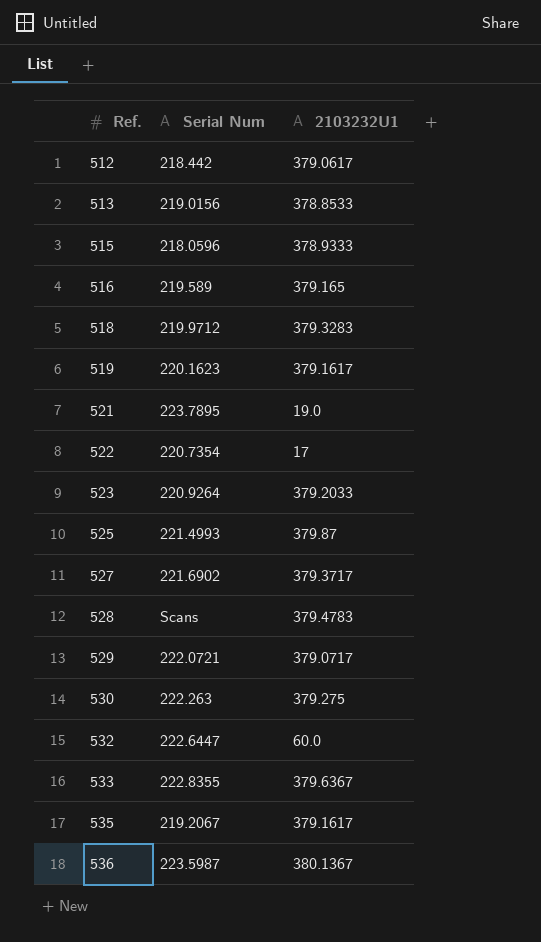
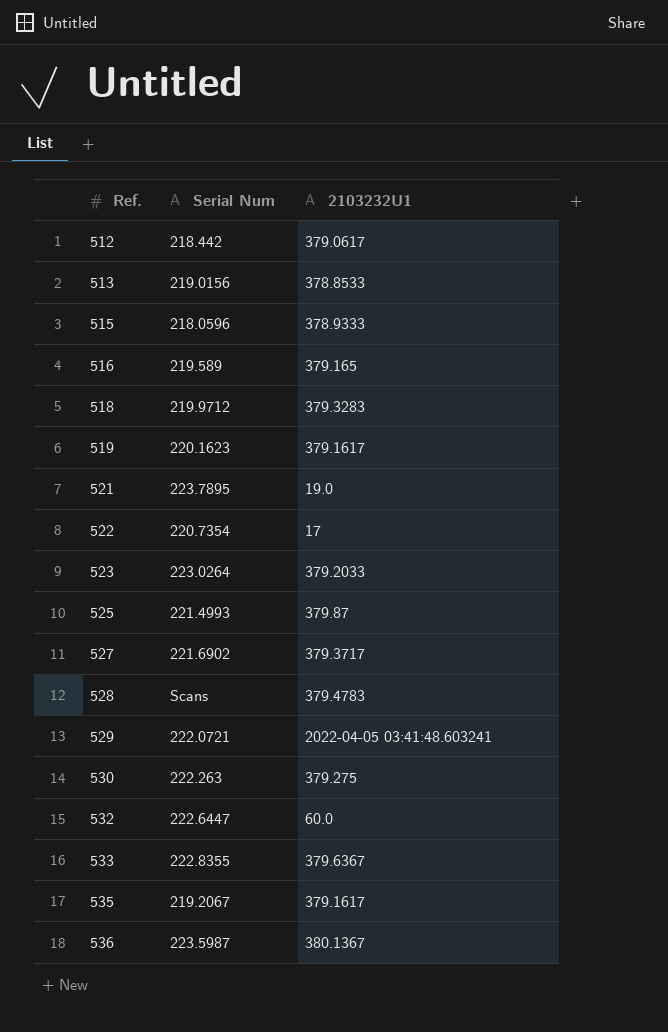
523 | Serial Num: 220.9264 -> 223.0264
529 | 2103232U1: 379.0717 -> 2022-04-05 03:41:48.603241

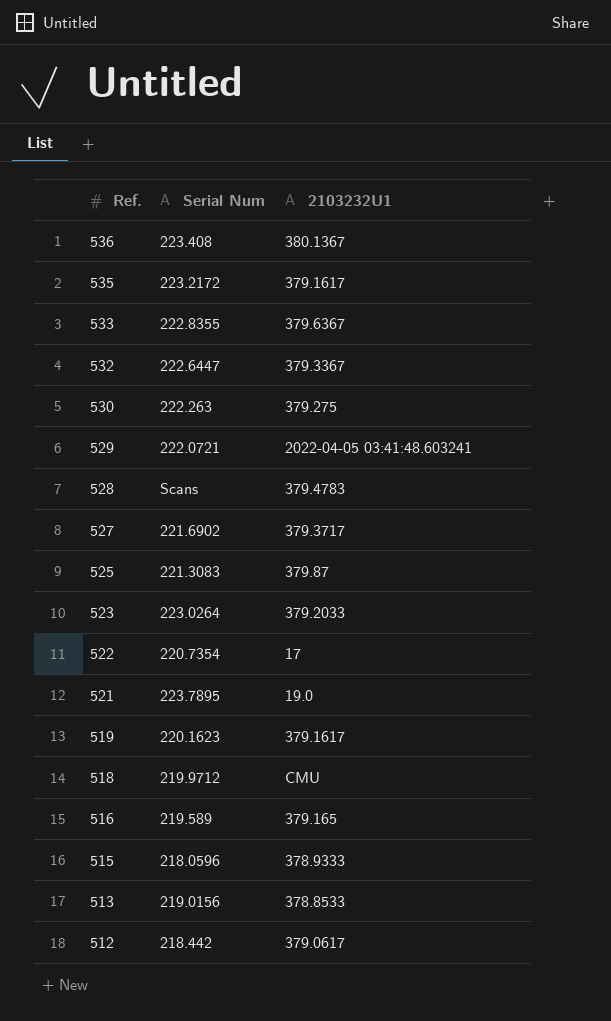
row order: Ref. ascending -> Ref. descending
536 | Serial Num: 223.5987 -> 223.408
535 | Serial Num: 219.2067 -> 223.2172
532 | 2103232U1: 60.0 -> 379.3367
525 | Serial Num: 221.4993 -> 221.3083
518 | 2103232U1: 379.3283 -> CMU

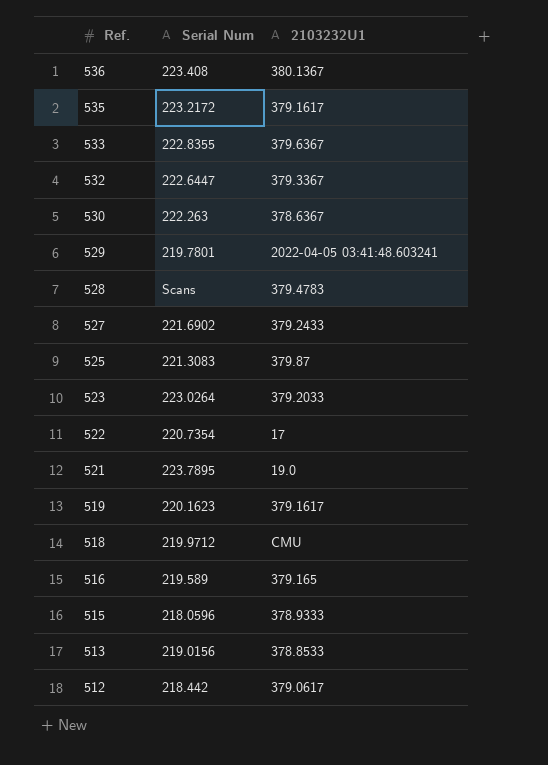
530 | 2103232U1: 379.275 -> 378.6367
529 | Serial Num: 222.0721 -> 219.7801
527 | 2103232U1: 379.3717 -> 379.2433

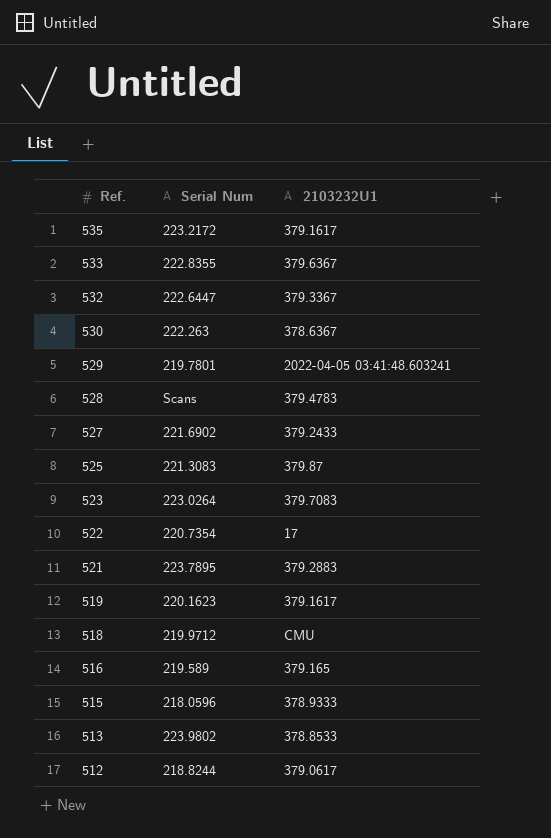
row 536: 223.408 | 380.1367 -> none
523 | 2103232U1: 379.2033 -> 379.7083
521 | 2103232U1: 19.0 -> 379.2883
513 | Serial Num: 219.0156 -> 223.9802
512 | Serial Num: 218.442 -> 218.8244

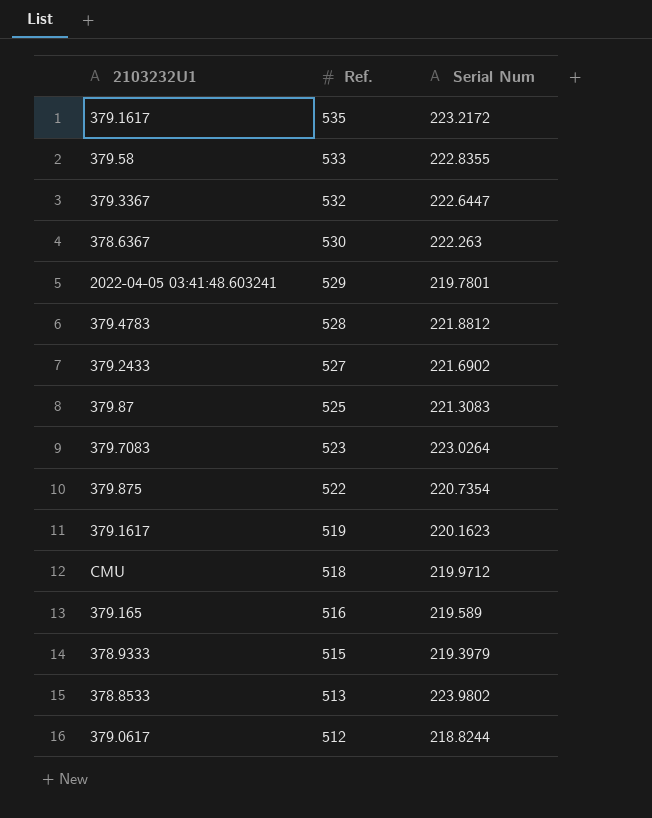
column 2103232U1 | position: 3 -> 1
row 521: 223.7895 | 379.2883 -> none
533 | 2103232U1: 379.6367 -> 379.58
528 | Serial Num: Scans -> 221.8812
522 | 2103232U1: 17 -> 379.875
515 | Serial Num: 218.0596 -> 219.3979

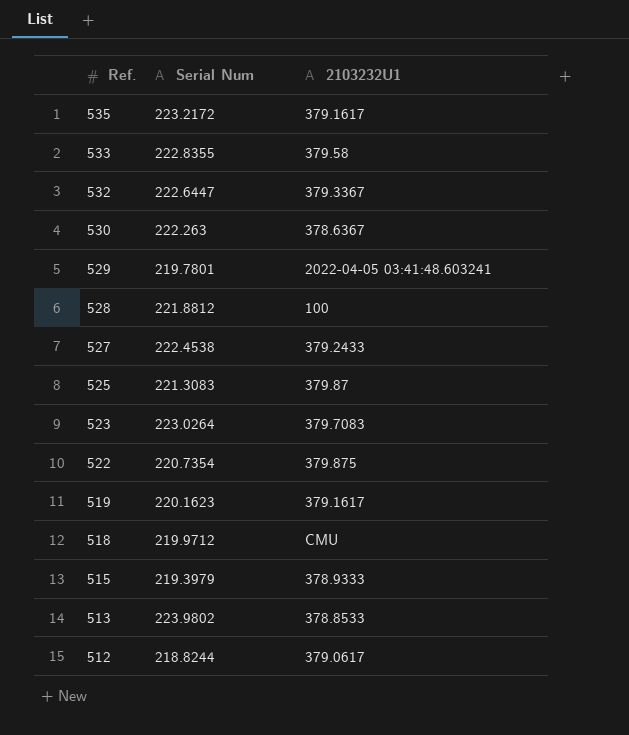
column 2103232U1 | position: 1 -> 3
row 516: 379.165 | 219.589 -> none
528 | 2103232U1: 379.4783 -> 100
527 | Serial Num: 221.6902 -> 222.4538

